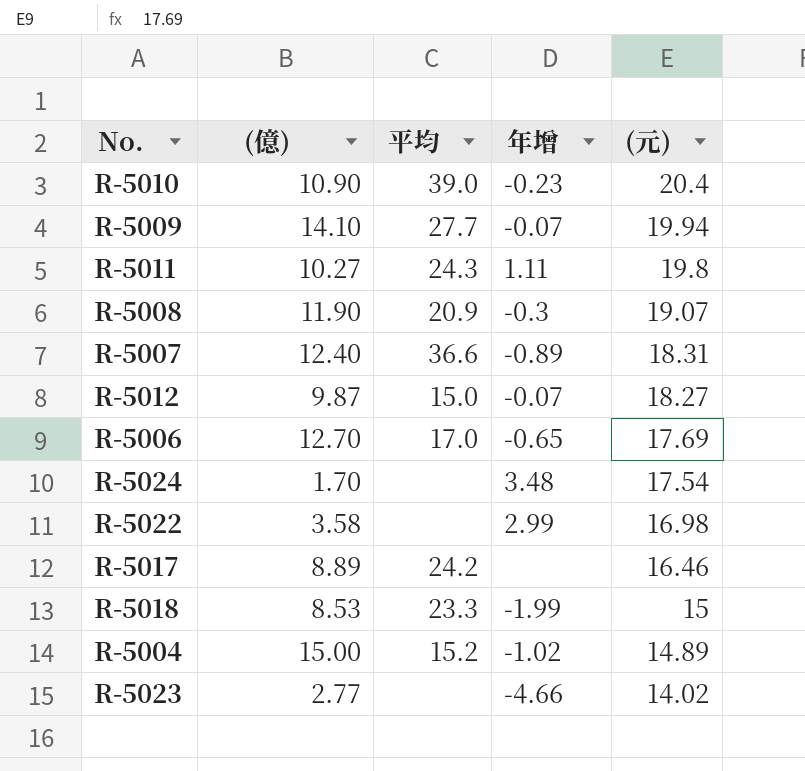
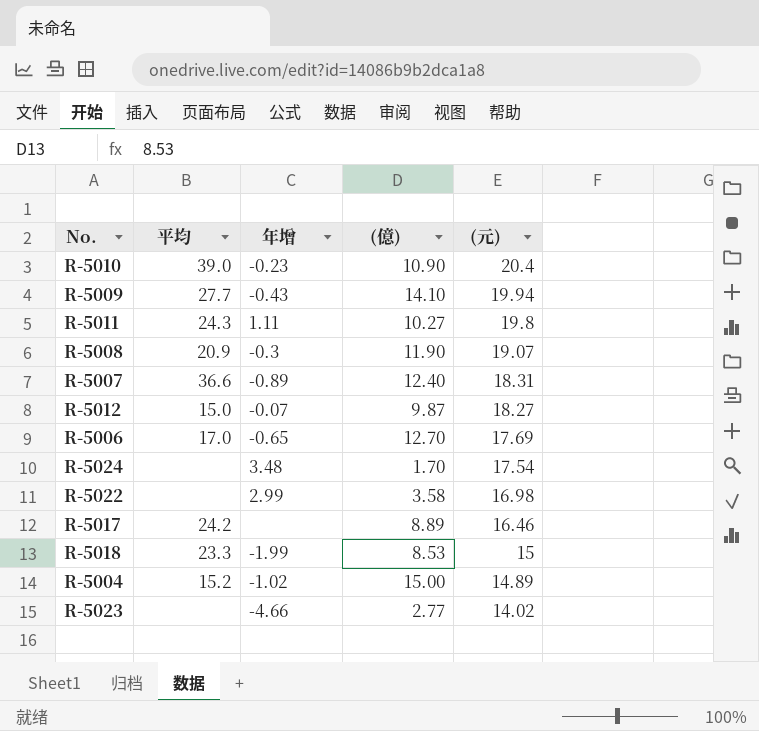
column (億) | position: 2 -> 4
R-5009 | 年增: -0.07 -> -0.43

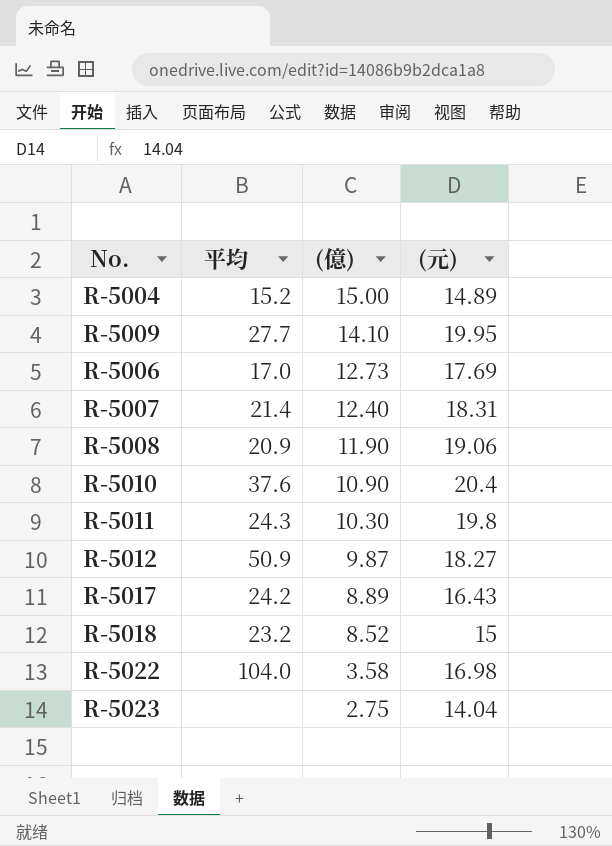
row order: (元) descending -> (億) descending
column 年增 | position: 3 -> none
row R-5024: none | 3.48 | 1.70 | 17.54 -> none
R-5009 | (元): 19.94 -> 19.95
R-5006 | (億): 12.70 -> 12.73
R-5007 | 平均: 36.6 -> 21.4
R-5008 | (元): 19.07 -> 19.06
R-5010 | 平均: 39.0 -> 37.6
R-5011 | (億): 10.27 -> 10.30
R-5012 | 平均: 15.0 -> 50.9
R-5017 | (元): 16.46 -> 16.43
R-5018 | 平均: 23.3 -> 23.2
R-5018 | (億): 8.53 -> 8.52
R-5022 | 平均: none -> 104.0
R-5023 | (億): 2.77 -> 2.75
R-5023 | (元): 14.02 -> 14.04

